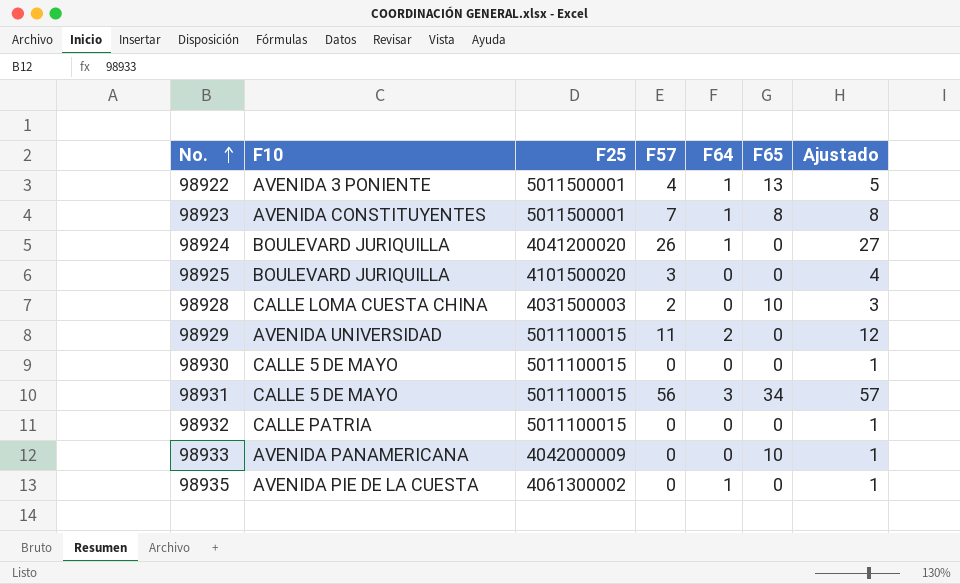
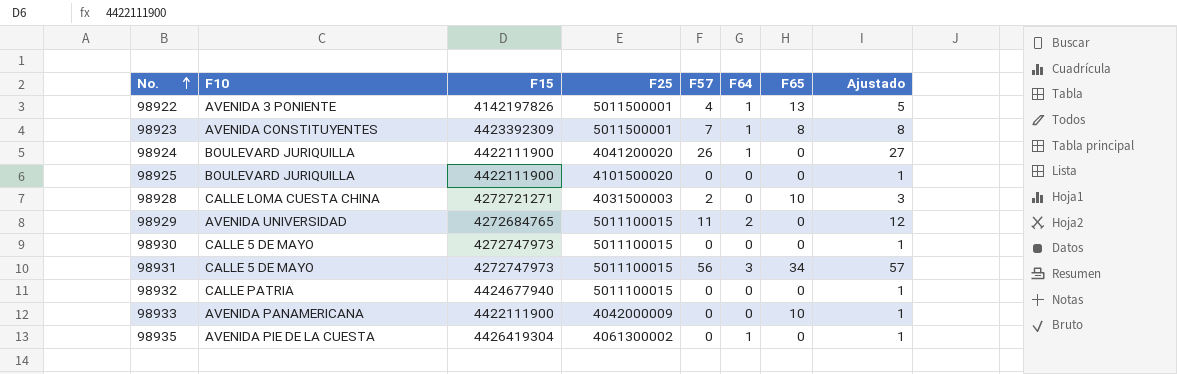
column F15 | position: none -> 3
98925 | F57: 3 -> 0
98925 | Ajustado: 4 -> 1

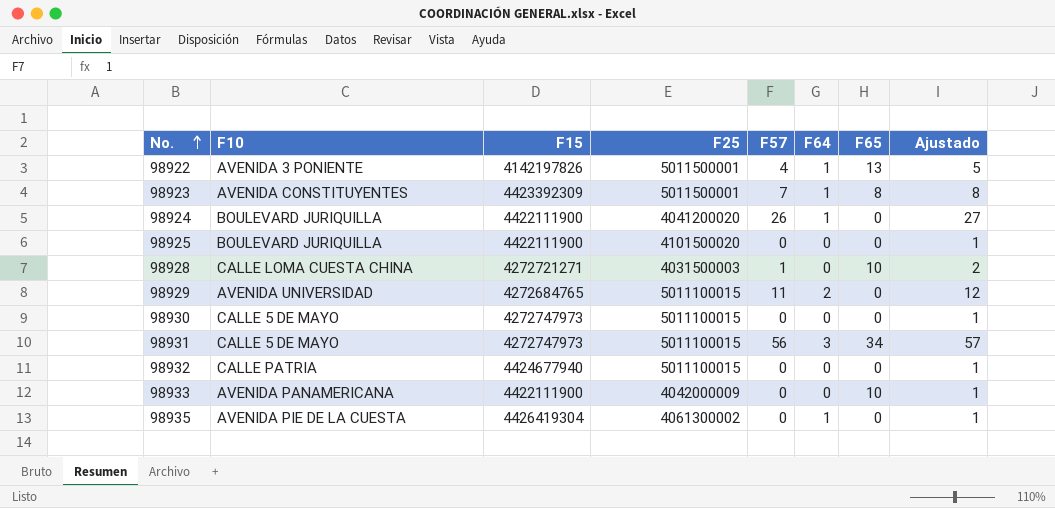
98928 | F57: 2 -> 1
98928 | Ajustado: 3 -> 2

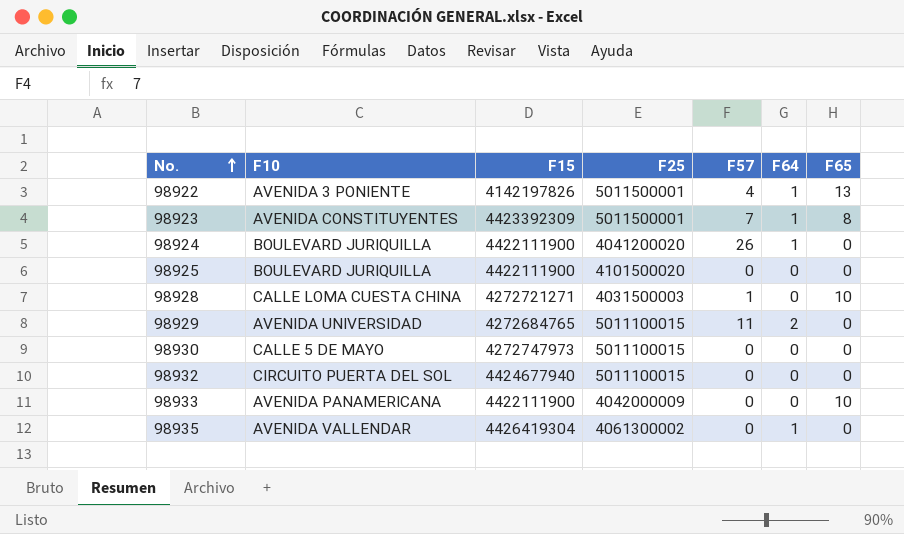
column Ajustado | formula: [F57] + 1 -> none
row 98931: CALLE 5 DE MAYO | 4272747973 | 5011100015 | 56 | 3 | 34 | 57 -> none
98932 | F10: CALLE PATRIA -> CIRCUITO PUERTA DEL SOL
98935 | F10: AVENIDA PIE DE LA CUESTA -> AVENIDA VALLENDAR

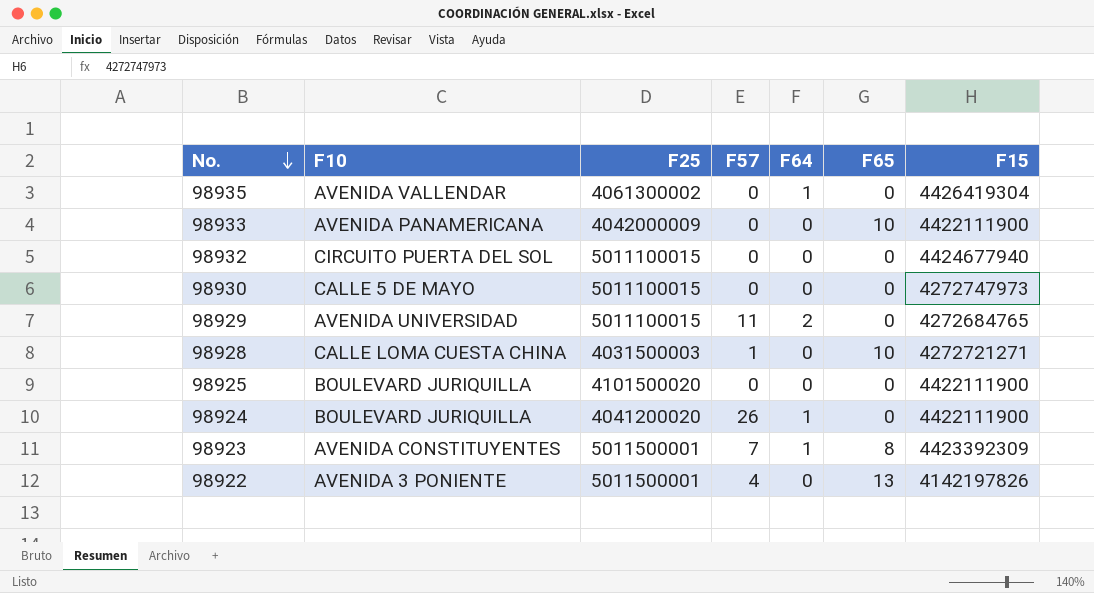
row order: No. ascending -> No. descending
column F15 | position: 3 -> 7
98922 | F64: 1 -> 0

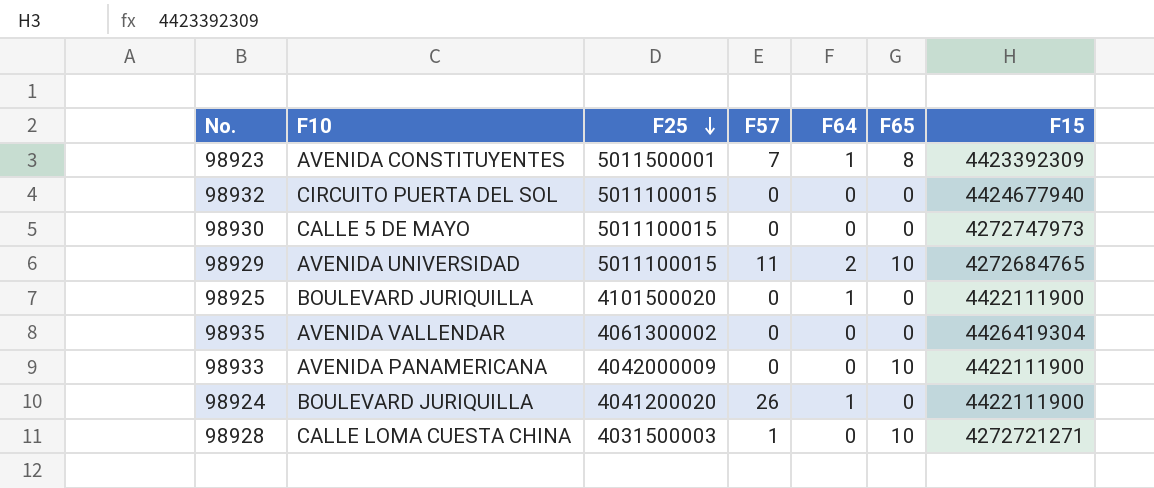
row order: No. descending -> F25 descending
row 98922: AVENIDA 3 PONIENTE | 5011500001 | 4 | 0 | 13 | 4142197826 -> none
98929 | F65: 0 -> 10
98925 | F64: 0 -> 1
98935 | F64: 1 -> 0

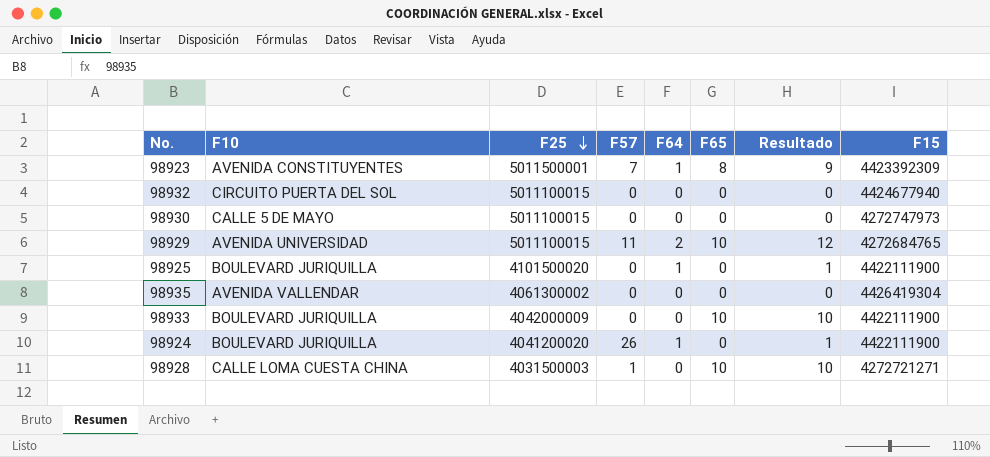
column Resultado | formula: none -> [F64] + [F65]
98933 | F10: AVENIDA PANAMERICANA -> BOULEVARD JURIQUILLA

